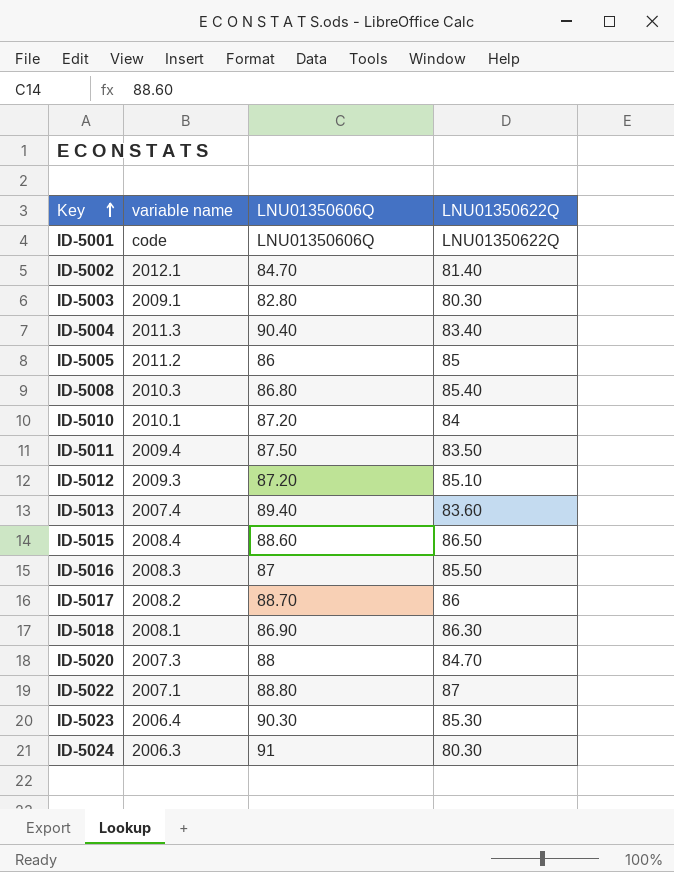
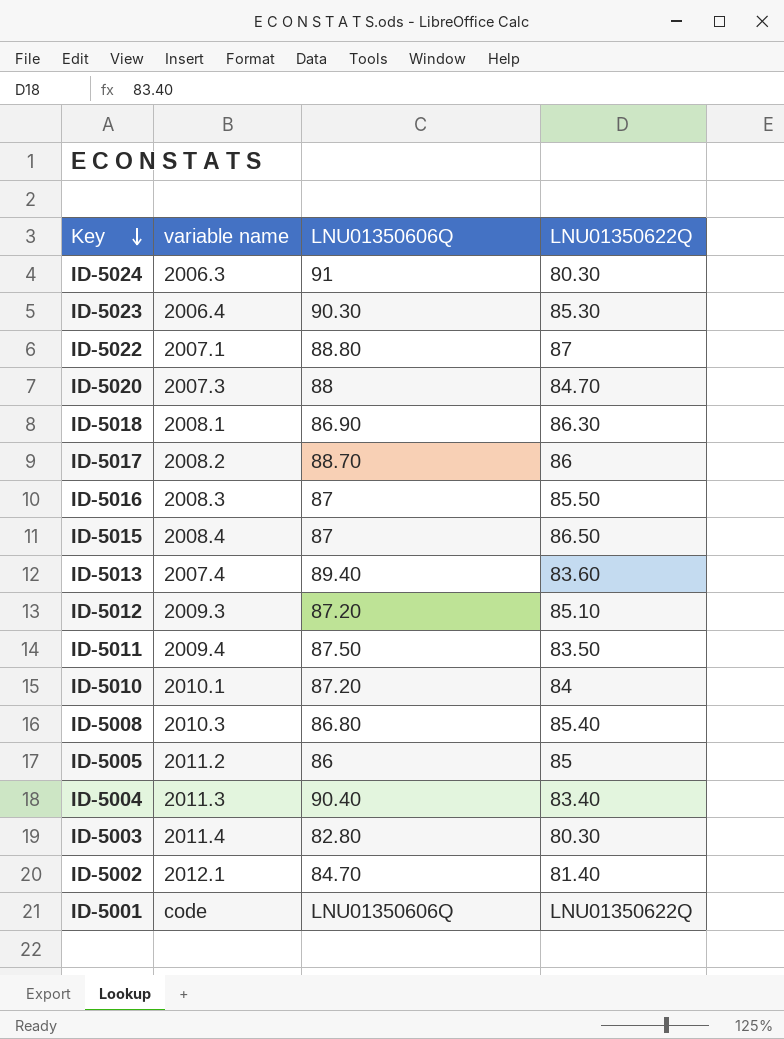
row order: Key ascending -> Key descending
ID-5015 | LNU01350606Q: 88.60 -> 87
ID-5003 | variable name: 2009.1 -> 2011.4

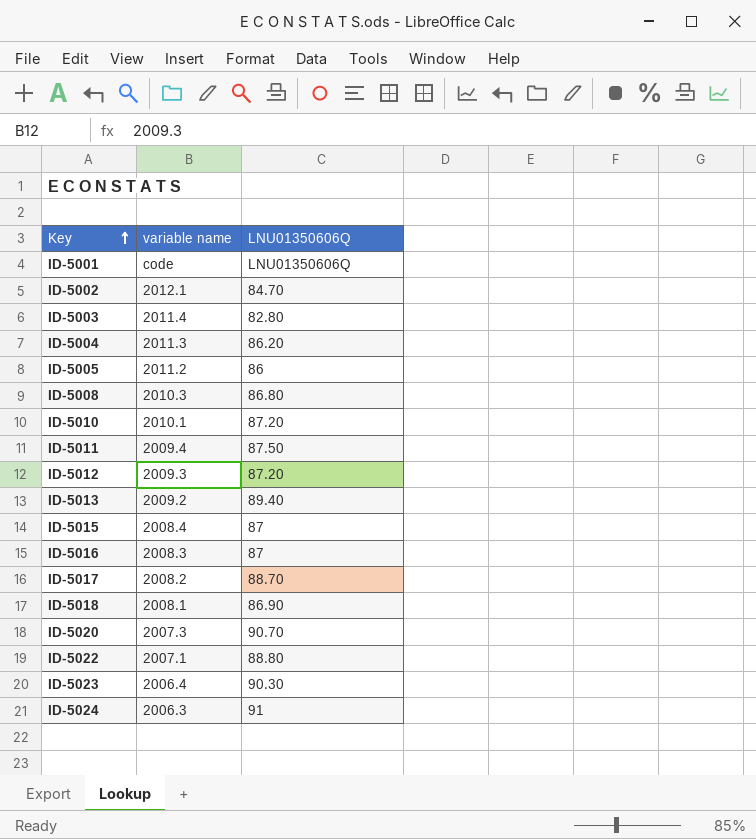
row order: Key descending -> Key ascending
column LNU01350622Q | position: 4 -> none
ID-5004 | LNU01350606Q: 90.40 -> 86.20
ID-5013 | variable name: 2007.4 -> 2009.2
ID-5020 | LNU01350606Q: 88 -> 90.70

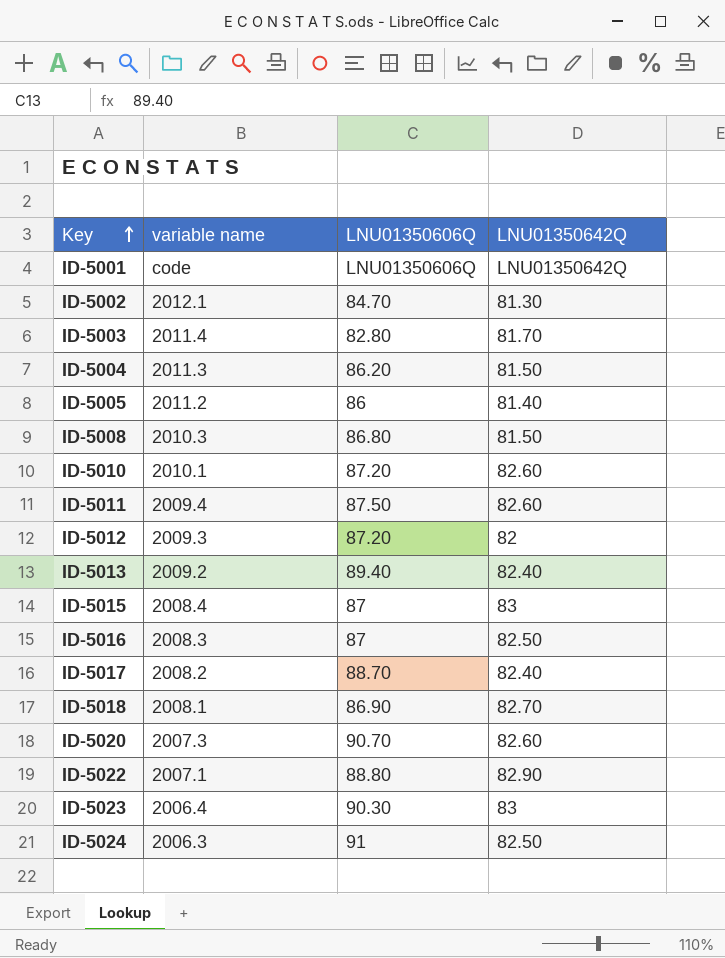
column LNU01350642Q | position: none -> 4

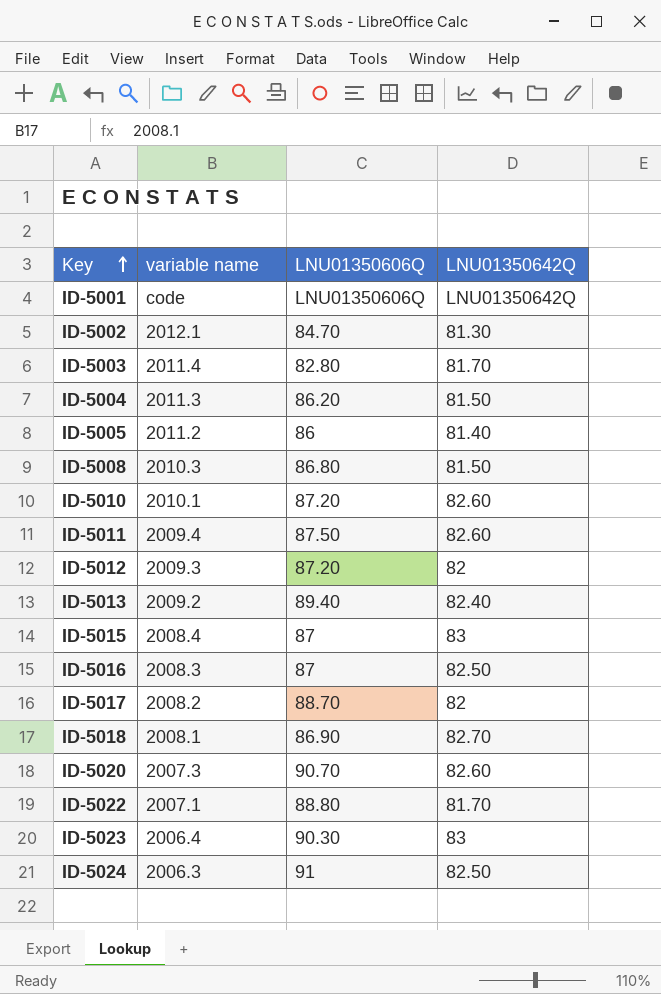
ID-5017 | LNU01350642Q: 82.40 -> 82
ID-5022 | LNU01350642Q: 82.90 -> 81.70

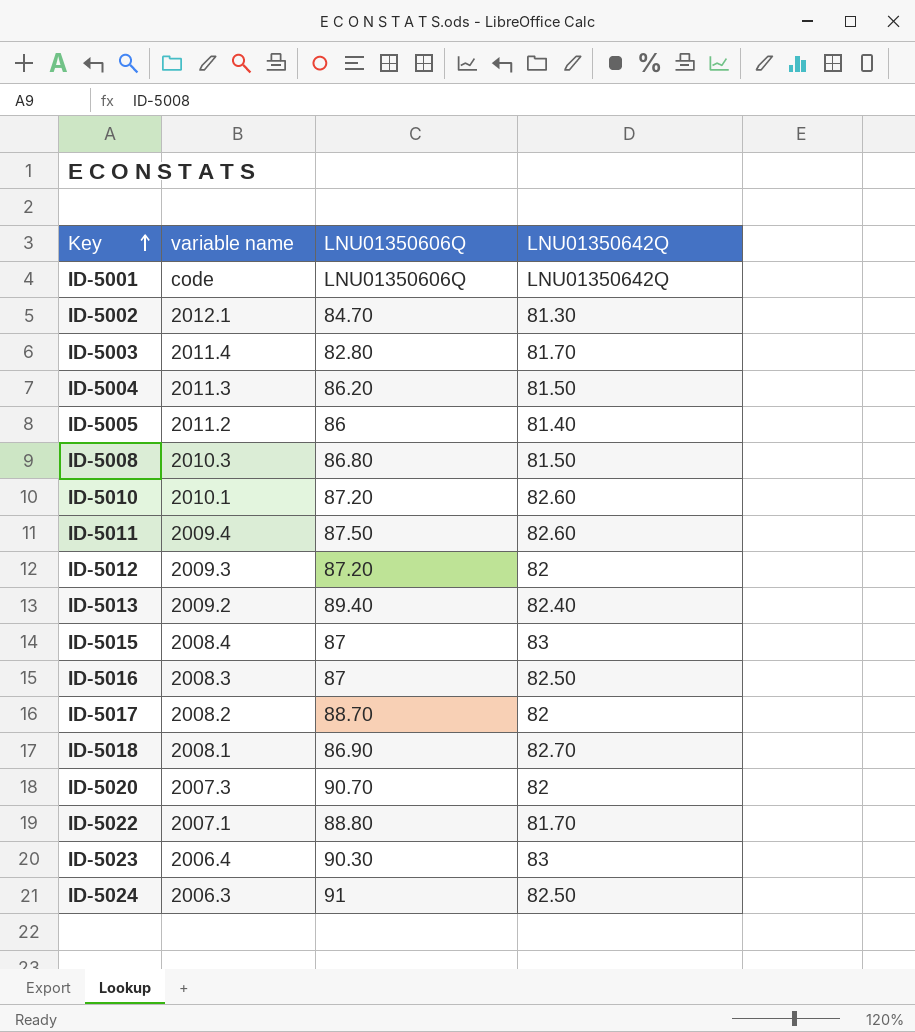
ID-5020 | LNU01350642Q: 82.60 -> 82

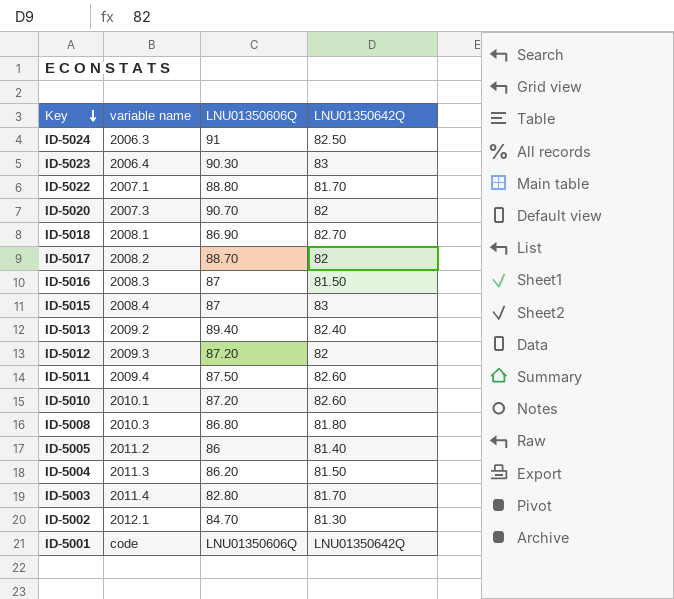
row order: Key ascending -> Key descending
ID-5016 | LNU01350642Q: 82.50 -> 81.50
ID-5008 | LNU01350642Q: 81.50 -> 81.80

